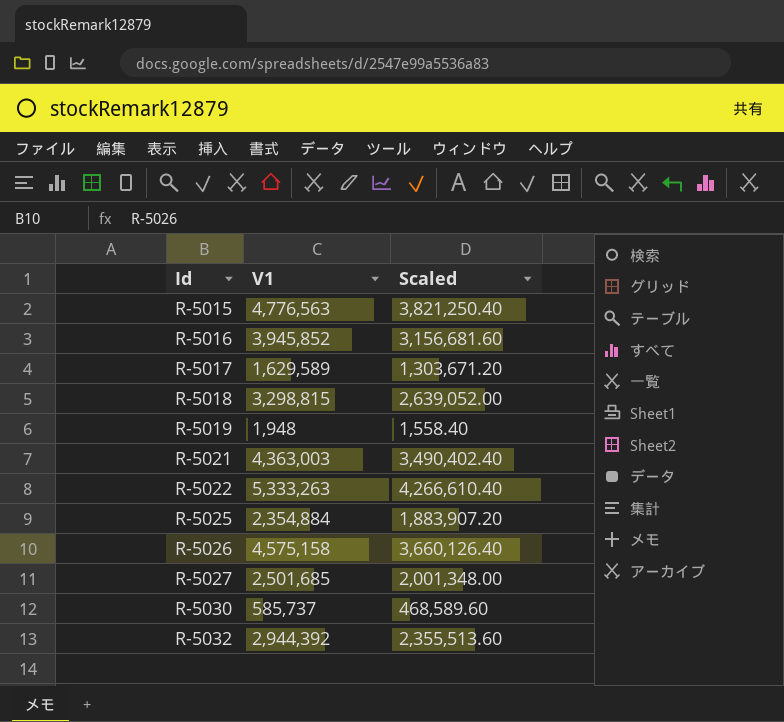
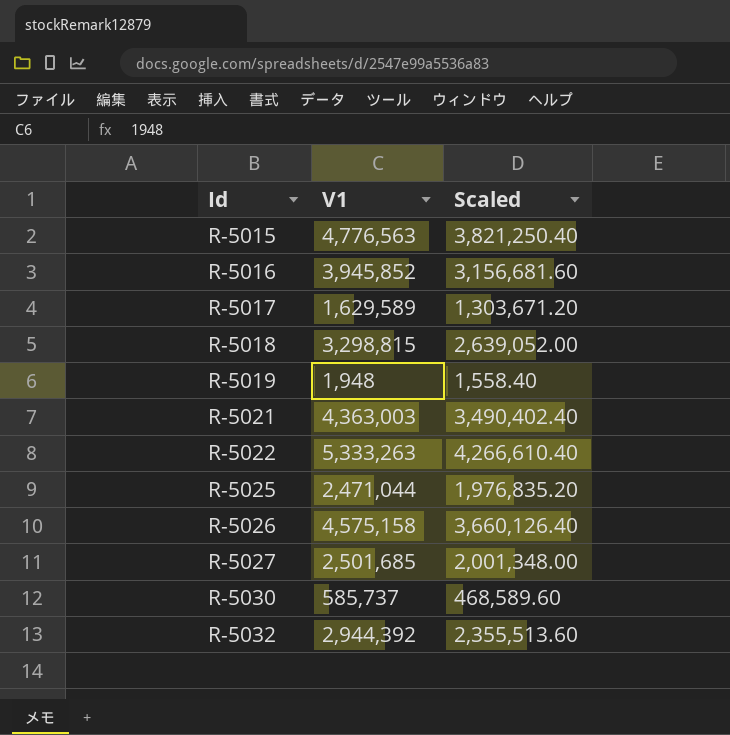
R-5025 | V1: 2,354,884 -> 2,471,044
R-5025 | Scaled: 1,883,907.20 -> 1,976,835.20

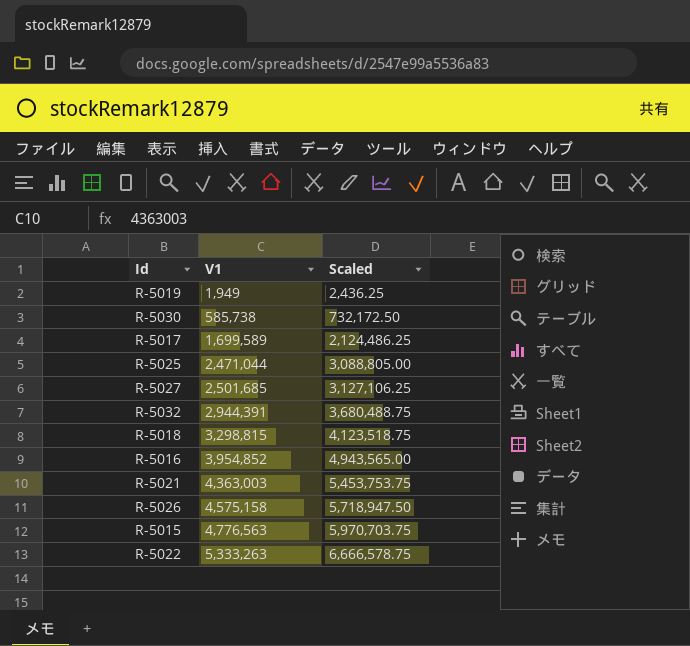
row order: Id ascending -> V1 ascending
column Scaled | formula: [V1] * 0.8 -> [V1] * 1.25
R-5019 | V1: 1,948 -> 1,949
R-5030 | V1: 585,737 -> 585,738
R-5017 | V1: 1,629,589 -> 1,699,589
R-5032 | V1: 2,944,392 -> 2,944,391
R-5016 | V1: 3,945,852 -> 3,954,852

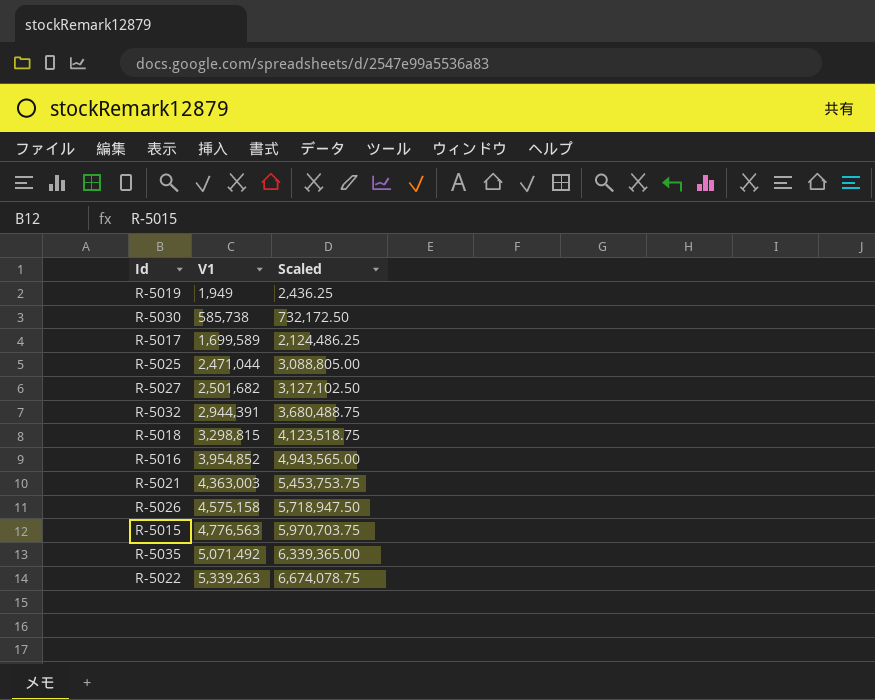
R-5027 | V1: 2,501,685 -> 2,501,682
R-5027 | Scaled: 3,127,106.25 -> 3,127,102.50
row R-5035: none -> 5,071,492 | 6,339,365.00
R-5022 | V1: 5,333,263 -> 5,339,263
R-5022 | Scaled: 6,666,578.75 -> 6,674,078.75

